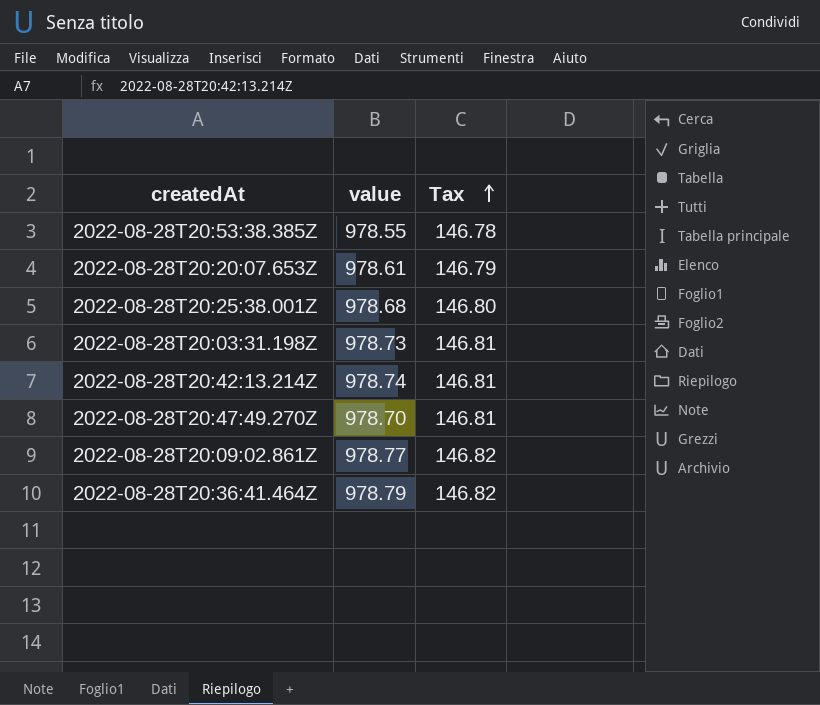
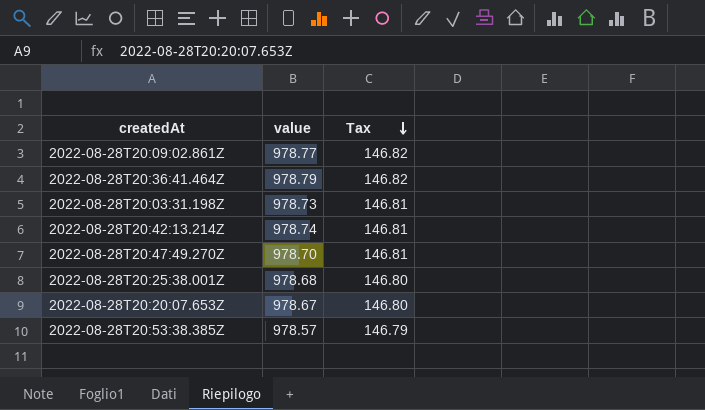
row order: Tax ascending -> Tax descending
2022-08-28T20:20:07.653Z | value: 978.61 -> 978.67
2022-08-28T20:20:07.653Z | Tax: 146.79 -> 146.80
2022-08-28T20:53:38.385Z | value: 978.55 -> 978.57
2022-08-28T20:53:38.385Z | Tax: 146.78 -> 146.79

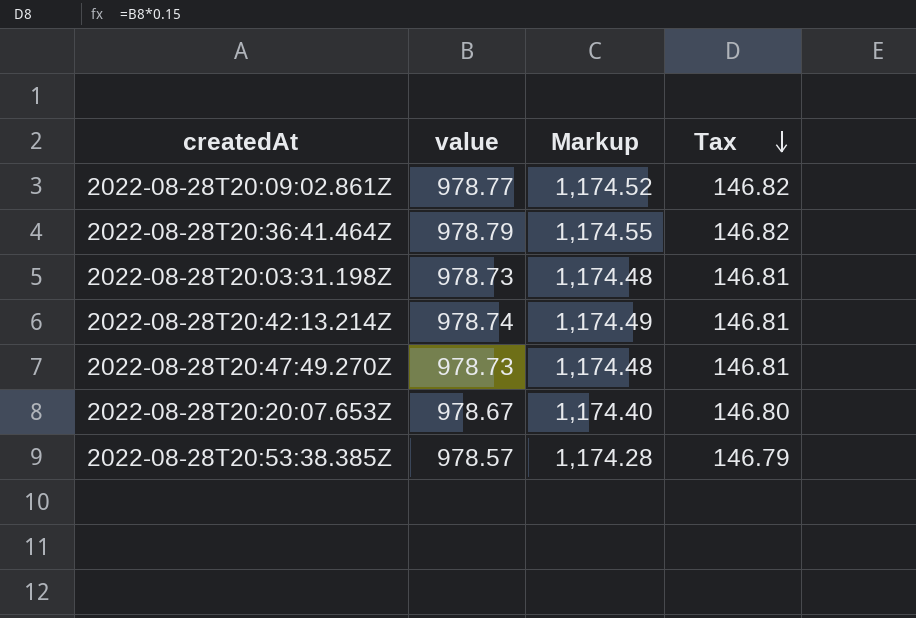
column Markup | formula: none -> [value] * 1.2
row 2022-08-28T20:25:38.001Z: 978.68 | 146.80 -> none
2022-08-28T20:47:49.270Z | value: 978.70 -> 978.73

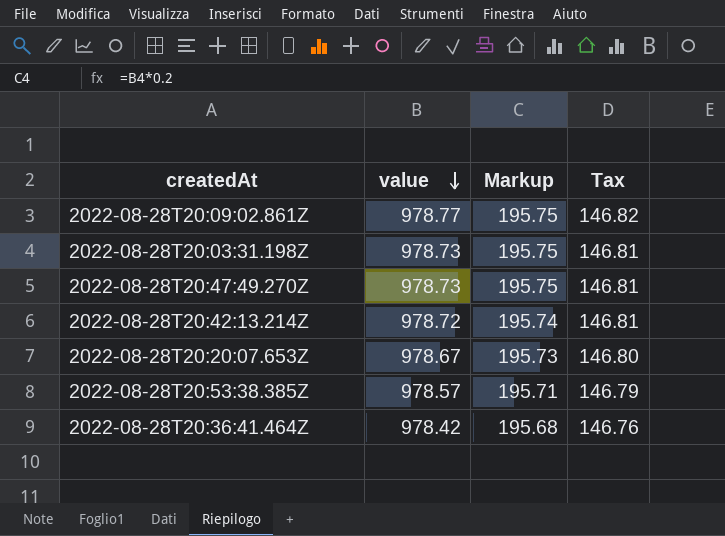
row order: Tax descending -> value descending
column Markup | formula: [value] * 1.2 -> [value] * 0.2
2022-08-28T20:42:13.214Z | value: 978.74 -> 978.72
2022-08-28T20:36:41.464Z | value: 978.79 -> 978.42
2022-08-28T20:36:41.464Z | Tax: 146.82 -> 146.76

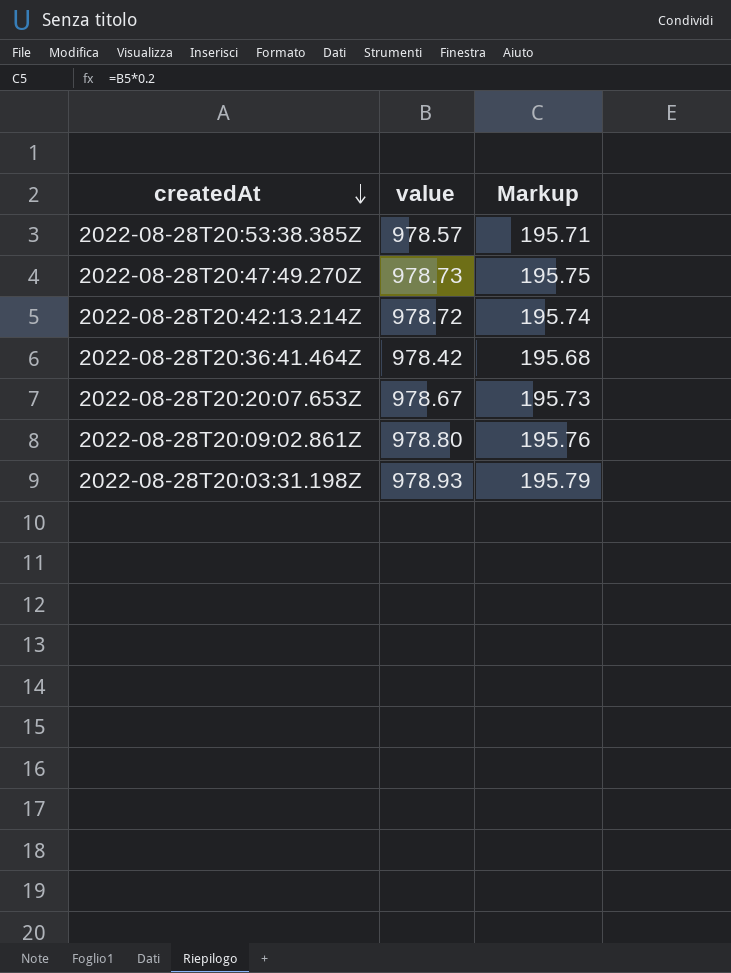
row order: value descending -> createdAt descending
column Tax | formula: [value] * 0.15 -> none
2022-08-28T20:09:02.861Z | value: 978.77 -> 978.80
2022-08-28T20:09:02.861Z | Markup: 195.75 -> 195.76
2022-08-28T20:03:31.198Z | value: 978.73 -> 978.93
2022-08-28T20:03:31.198Z | Markup: 195.75 -> 195.79

